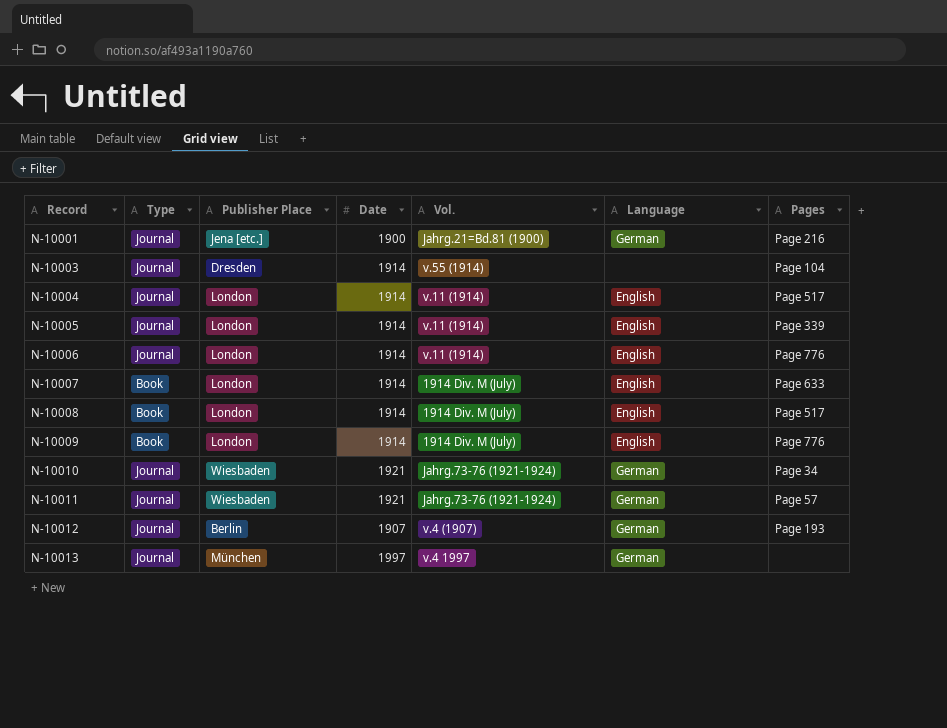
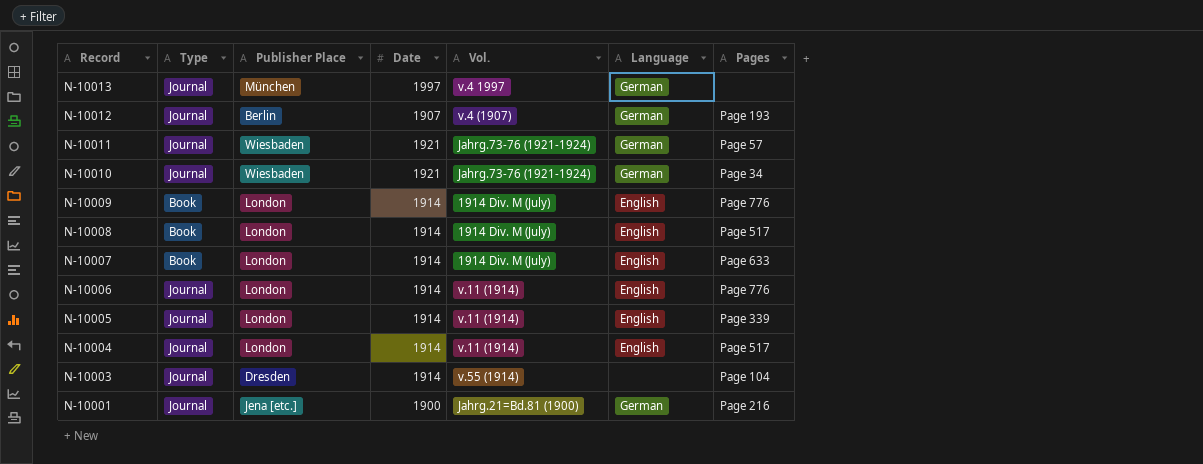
row order: Record ascending -> Record descending

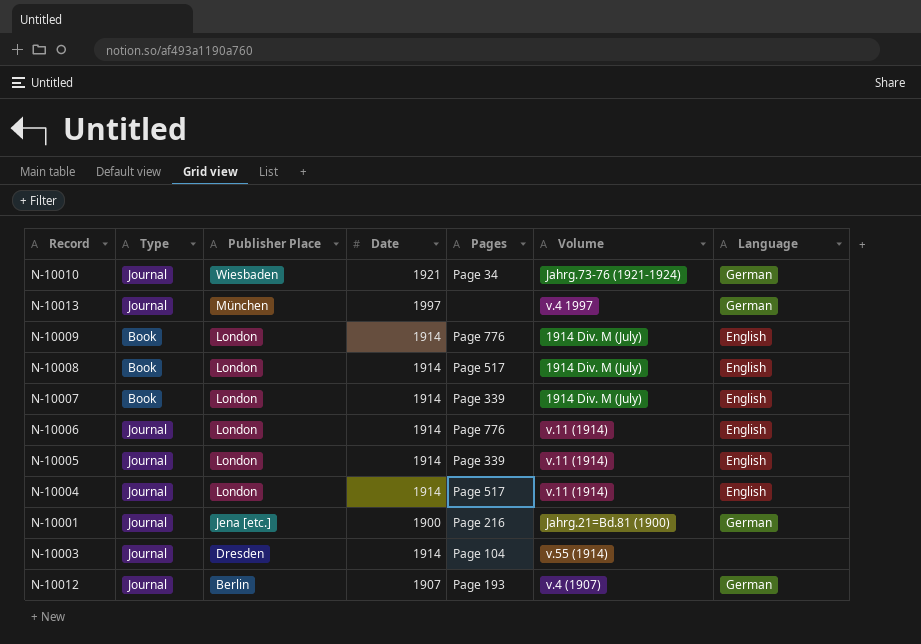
row order: Record descending -> Publisher Place descending
column Pages | position: 7 -> 5
column name: Vol. -> Volume
row N-10011: Journal | Wiesbaden | 1921 | Jahrg.73-76 (1921-1924) | German | Page 57 -> none
N-10007 | Pages: Page 633 -> Page 339

